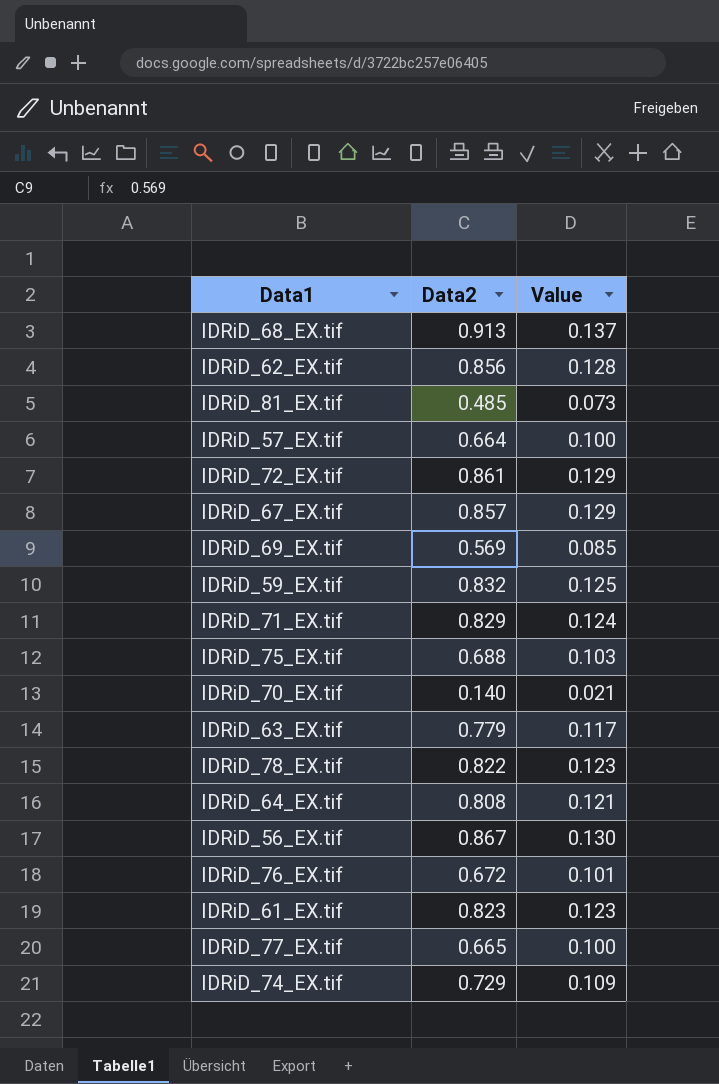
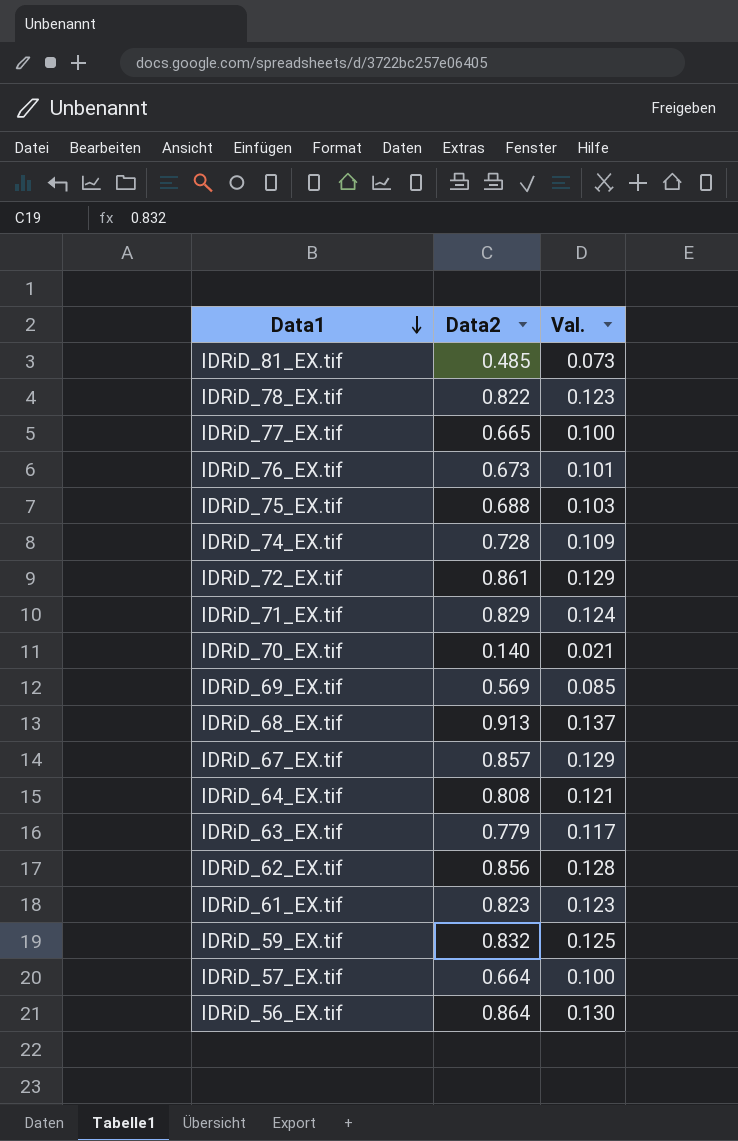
row order: none -> Data1 descending
column name: Value -> Val.
IDRiD_76_EX.tif | Data2: 0.672 -> 0.673
IDRiD_74_EX.tif | Data2: 0.729 -> 0.728
IDRiD_56_EX.tif | Data2: 0.867 -> 0.864

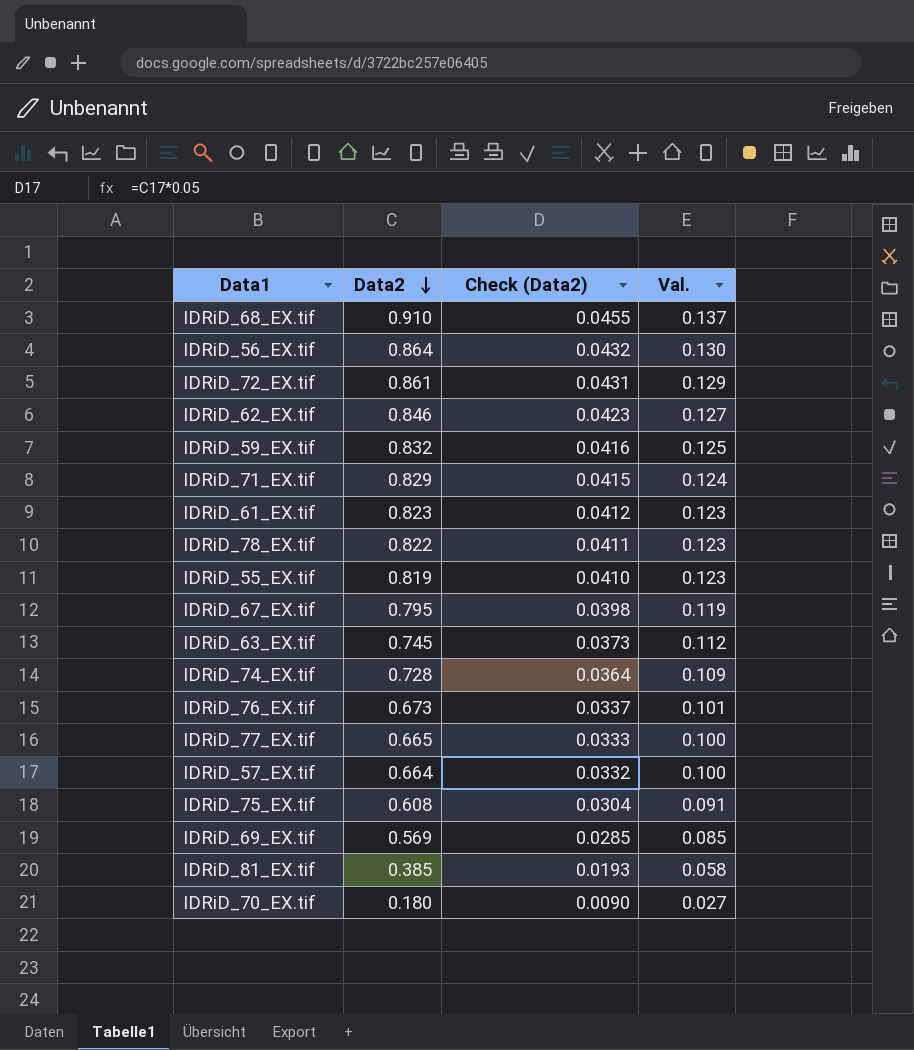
row order: Data1 descending -> Data2 descending
column Check (Data2) | formula: none -> [Data2] * 0.05
row IDRiD_64_EX.tif: 0.808 | 0.121 -> none
IDRiD_68_EX.tif | Data2: 0.913 -> 0.910
IDRiD_62_EX.tif | Data2: 0.856 -> 0.846
IDRiD_62_EX.tif | Val.: 0.128 -> 0.127
row IDRiD_55_EX.tif: none -> 0.819 | 0.0410 | 0.123
IDRiD_67_EX.tif | Data2: 0.857 -> 0.795
IDRiD_67_EX.tif | Val.: 0.129 -> 0.119
IDRiD_63_EX.tif | Data2: 0.779 -> 0.745
IDRiD_63_EX.tif | Val.: 0.117 -> 0.112
IDRiD_75_EX.tif | Data2: 0.688 -> 0.608
IDRiD_75_EX.tif | Val.: 0.103 -> 0.091
IDRiD_81_EX.tif | Data2: 0.485 -> 0.385
IDRiD_81_EX.tif | Val.: 0.073 -> 0.058
IDRiD_70_EX.tif | Data2: 0.140 -> 0.180
IDRiD_70_EX.tif | Val.: 0.021 -> 0.027

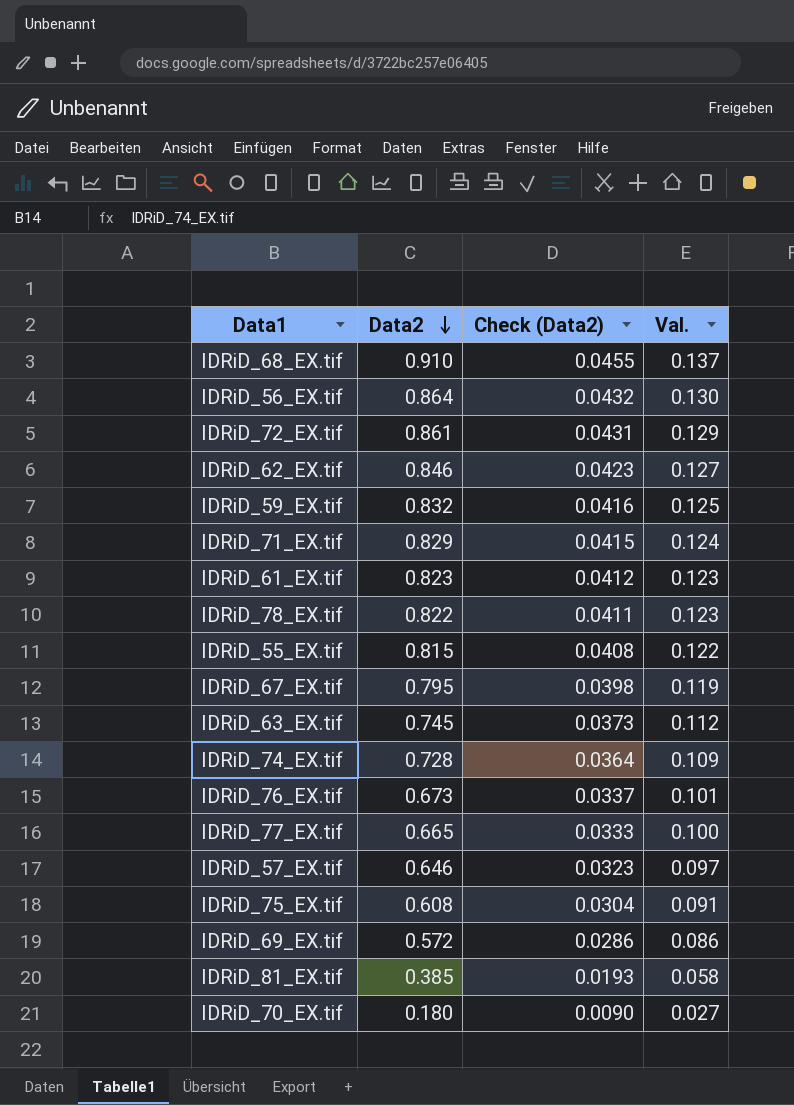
IDRiD_55_EX.tif | Data2: 0.819 -> 0.815
IDRiD_55_EX.tif | Check (Data2): 0.0410 -> 0.0408
IDRiD_55_EX.tif | Val.: 0.123 -> 0.122
IDRiD_57_EX.tif | Data2: 0.664 -> 0.646
IDRiD_57_EX.tif | Check (Data2): 0.0332 -> 0.0323
IDRiD_57_EX.tif | Val.: 0.100 -> 0.097
IDRiD_69_EX.tif | Data2: 0.569 -> 0.572
IDRiD_69_EX.tif | Check (Data2): 0.0285 -> 0.0286
IDRiD_69_EX.tif | Val.: 0.085 -> 0.086

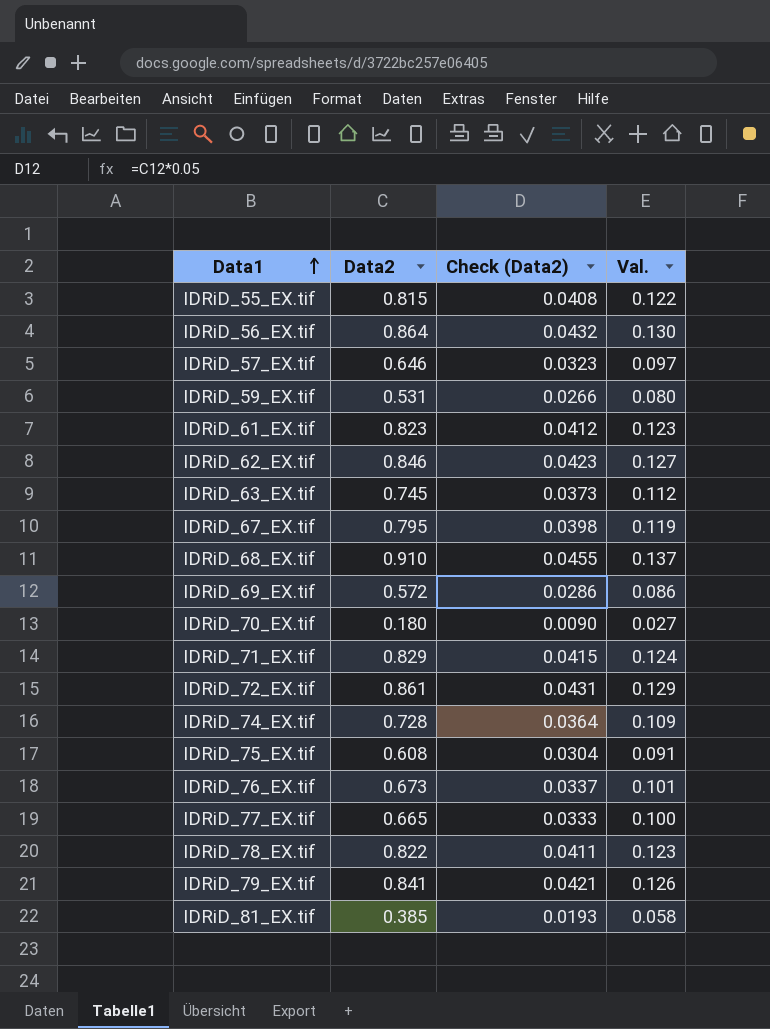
row order: Data2 descending -> Data1 ascending
IDRiD_59_EX.tif | Data2: 0.832 -> 0.531
IDRiD_59_EX.tif | Check (Data2): 0.0416 -> 0.0266
IDRiD_59_EX.tif | Val.: 0.125 -> 0.080
row IDRiD_79_EX.tif: none -> 0.841 | 0.0421 | 0.126

